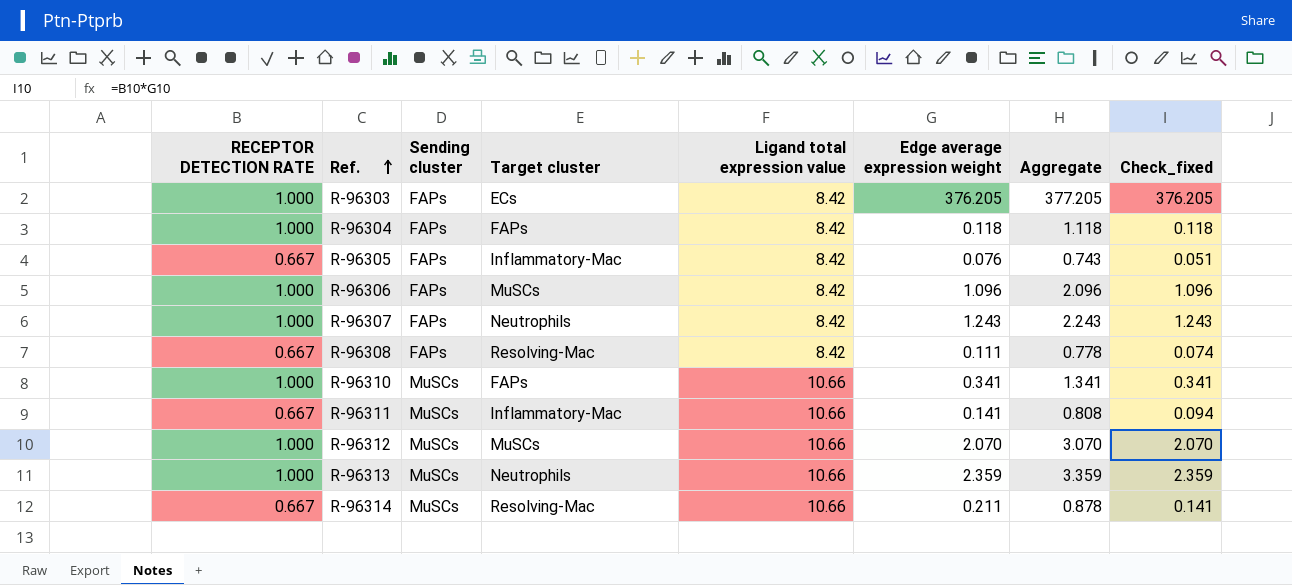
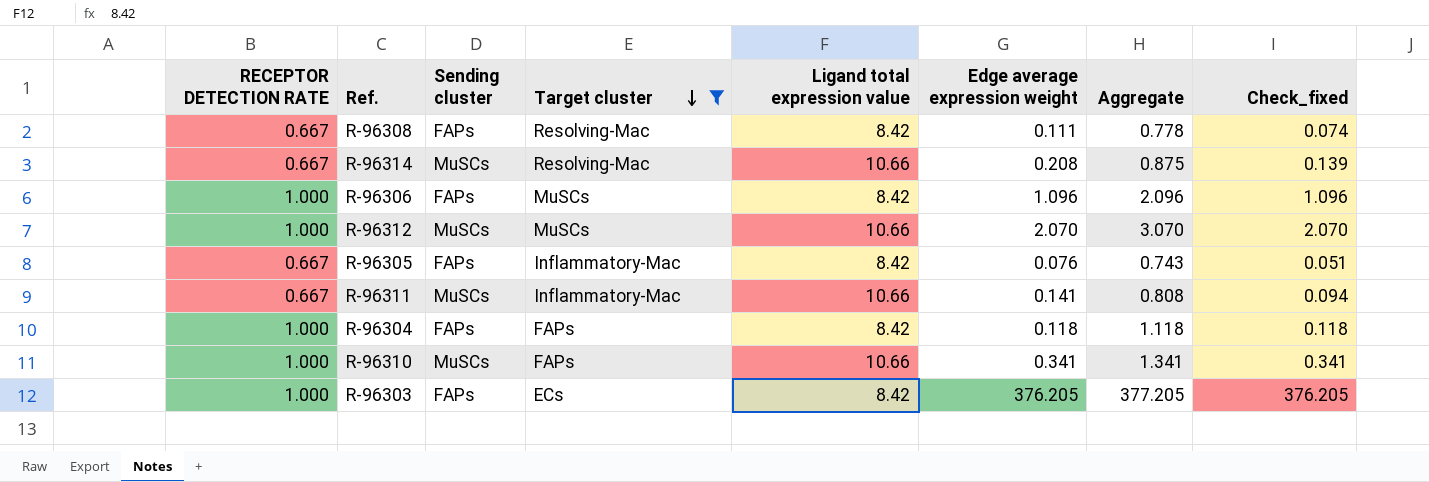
filter: none -> Target cluster != Neutrophils
row order: Ref. ascending -> Target cluster descending
R-96314 | Edge average expression weight: 0.211 -> 0.208
R-96314 | Aggregate: 0.878 -> 0.875
R-96314 | Check_fixed: 0.141 -> 0.139

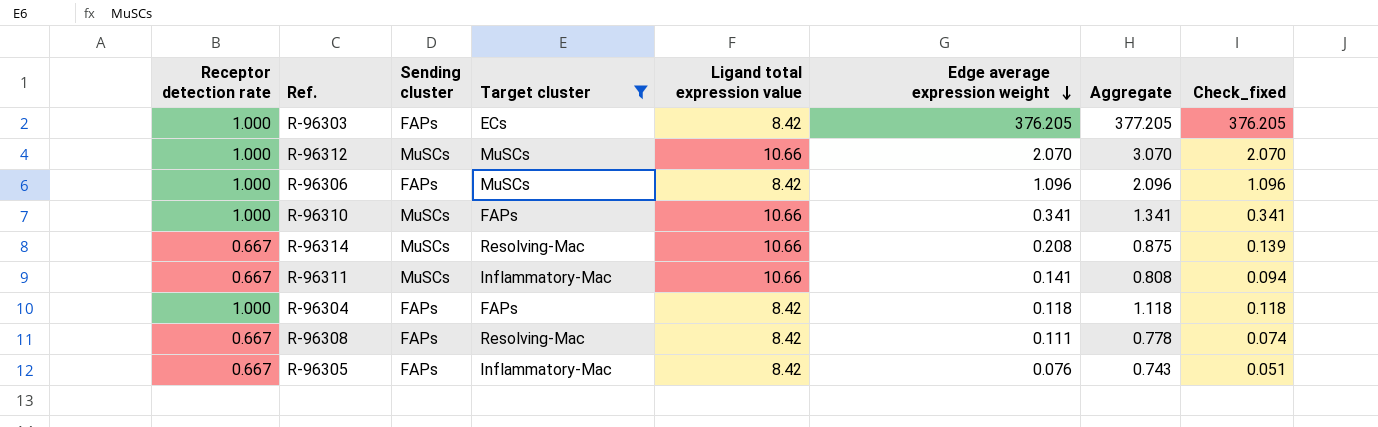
row order: Target cluster descending -> Edge average expression weight descending
column name: RECEPTOR DETECTION RATE -> Receptor detection rate

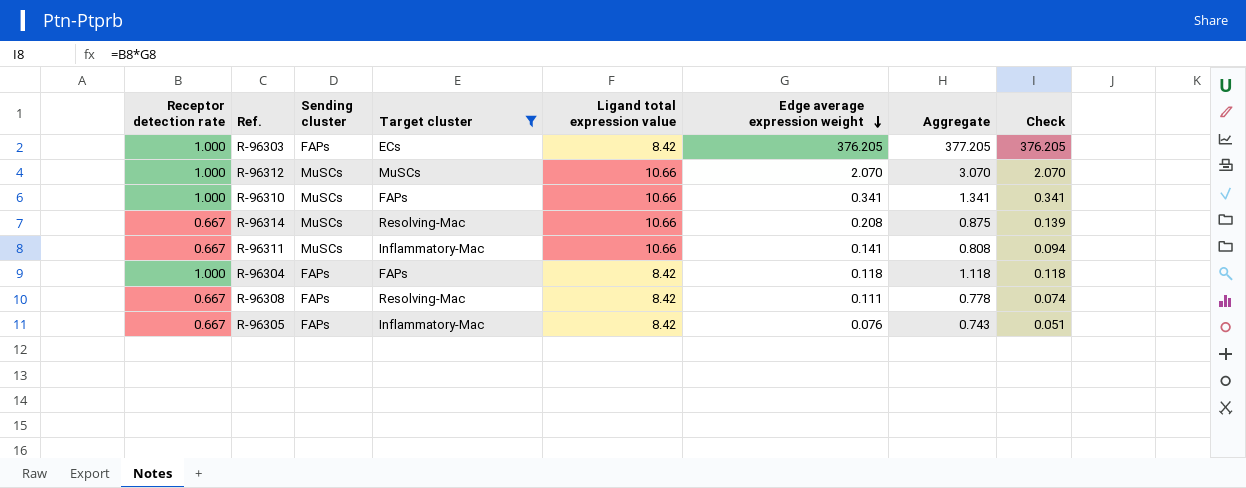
column name: Check_fixed -> Check
row R-96306: 1.000 | FAPs | MuSCs | 8.42 | 1.096 | 2.096 | 1.096 -> none

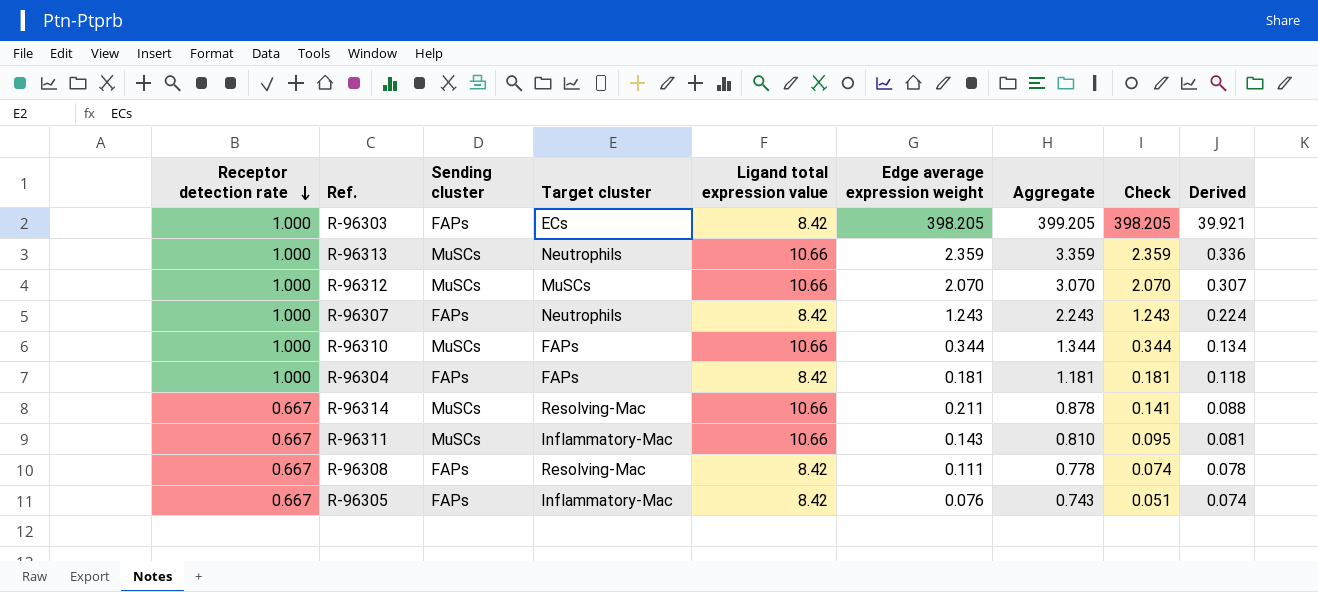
filter: Target cluster != Neutrophils -> none
row order: Edge average expression weight descending -> Receptor detection rate descending
column Derived | formula: none -> [Aggregate] * 0.1
R-96303 | Edge average expression weight: 376.205 -> 398.205
R-96303 | Aggregate: 377.205 -> 399.205
R-96303 | Check: 376.205 -> 398.205
R-96310 | Edge average expression weight: 0.341 -> 0.344
R-96310 | Aggregate: 1.341 -> 1.344
R-96310 | Check: 0.341 -> 0.344
R-96304 | Edge average expression weight: 0.118 -> 0.181
R-96304 | Aggregate: 1.118 -> 1.181
R-96304 | Check: 0.118 -> 0.181
R-96314 | Edge average expression weight: 0.208 -> 0.211
R-96314 | Aggregate: 0.875 -> 0.878
R-96314 | Check: 0.139 -> 0.141
R-96311 | Edge average expression weight: 0.141 -> 0.143
R-96311 | Aggregate: 0.808 -> 0.810
R-96311 | Check: 0.094 -> 0.095

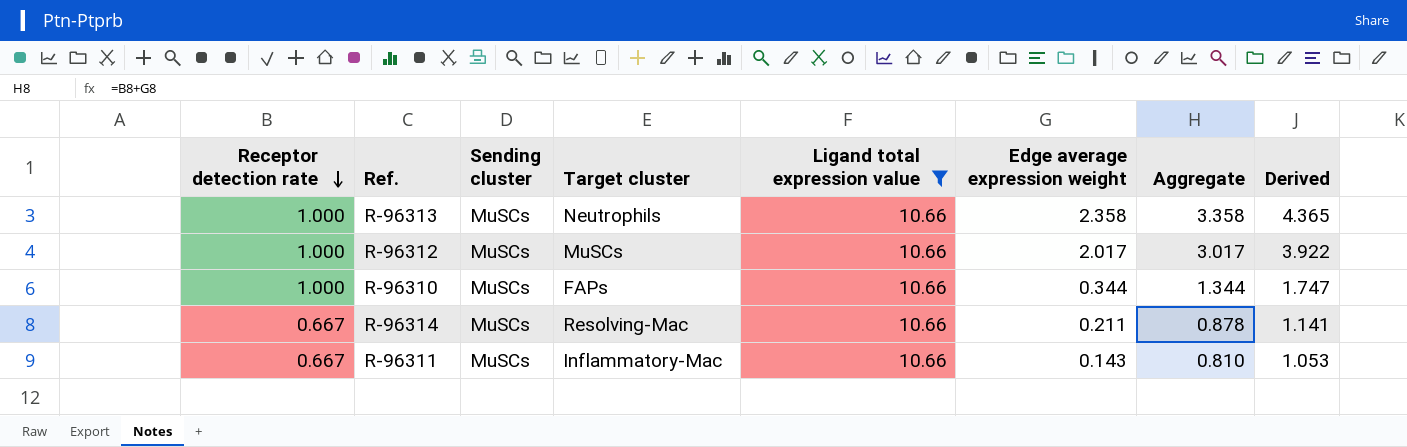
filter: none -> Ligand total expression value = 10.66
column Check | formula: [Receptor detection rate] * [Edge average expression weight] -> none
column Derived | formula: [Aggregate] * 0.1 -> [Aggregate] * 1.3
R-96313 | Edge average expression weight: 2.359 -> 2.358
R-96313 | Aggregate: 3.359 -> 3.358
R-96312 | Edge average expression weight: 2.070 -> 2.017
R-96312 | Aggregate: 3.070 -> 3.017

